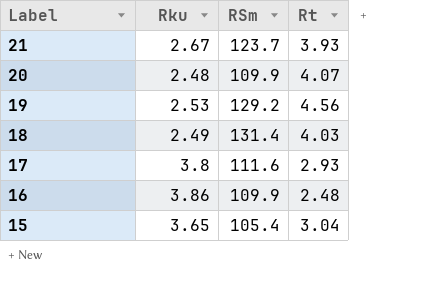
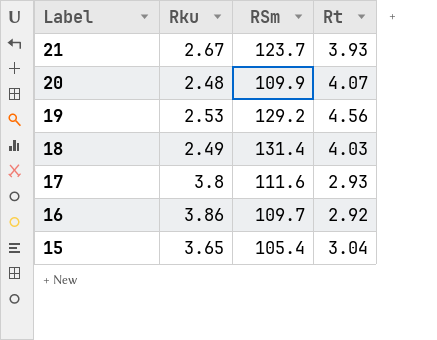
16 | RSm: 109.9 -> 109.7
16 | Rt: 2.48 -> 2.92

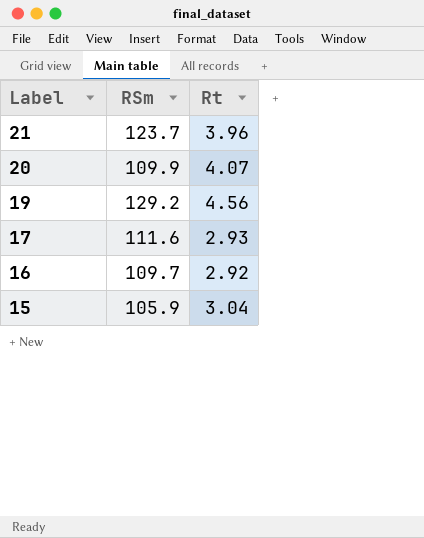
column Rku | position: 2 -> none
row 18: 2.49 | 131.4 | 4.03 -> none
21 | Rt: 3.93 -> 3.96
15 | RSm: 105.4 -> 105.9

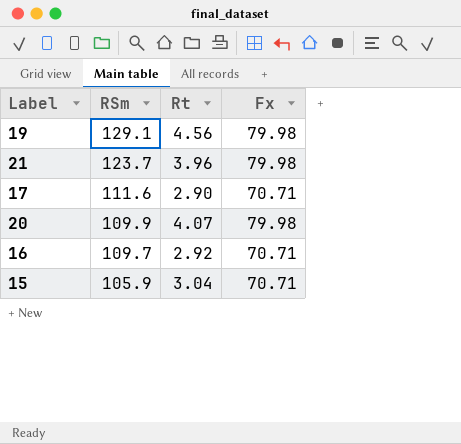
row order: Label descending -> RSm descending
column Fx | position: none -> 4
19 | RSm: 129.2 -> 129.1
17 | Rt: 2.93 -> 2.90

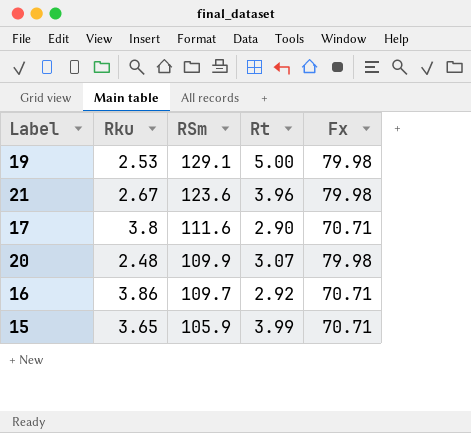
column Rku | position: none -> 2
19 | Rt: 4.56 -> 5.00
21 | RSm: 123.7 -> 123.6
20 | Rt: 4.07 -> 3.07
15 | Rt: 3.04 -> 3.99

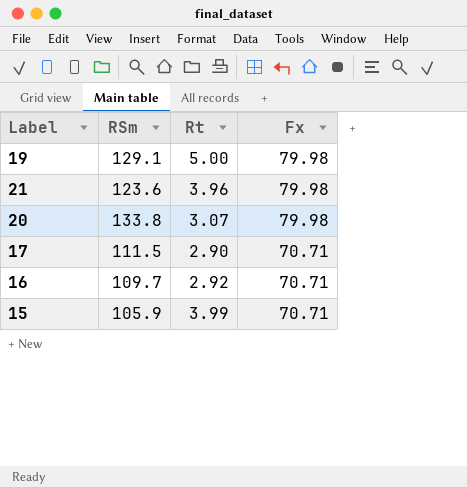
row order: RSm descending -> Fx descending
column Rku | position: 2 -> none
20 | RSm: 109.9 -> 133.8
17 | RSm: 111.6 -> 111.5

